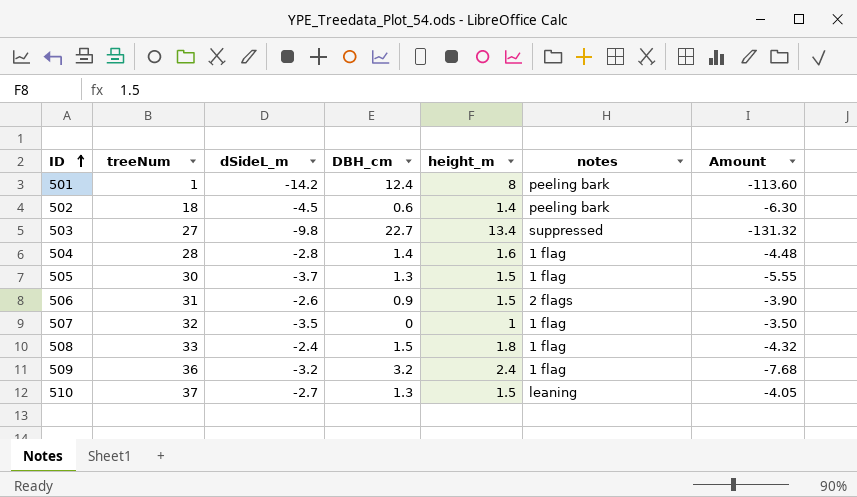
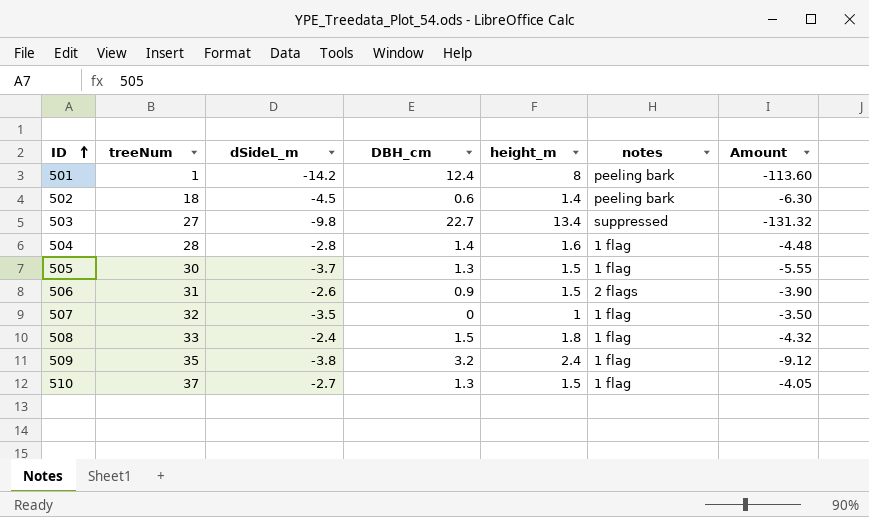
509 | treeNum: 36 -> 35
509 | dSideL_m: -3.2 -> -3.8
509 | Amount: -7.68 -> -9.12
510 | notes: leaning -> 1 flag

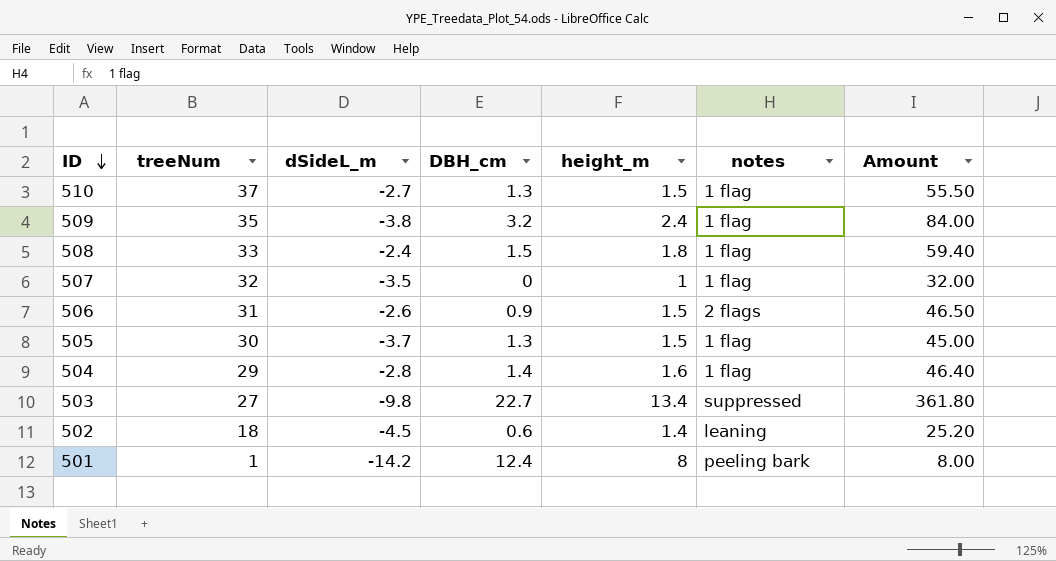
row order: ID ascending -> ID descending
column Amount | formula: [dSideL_m] * [height_m] -> [treeNum] * [height_m]
504 | treeNum: 28 -> 29
502 | notes: peeling bark -> leaning

